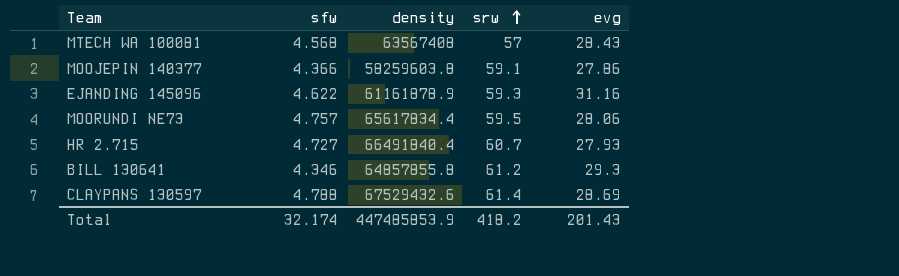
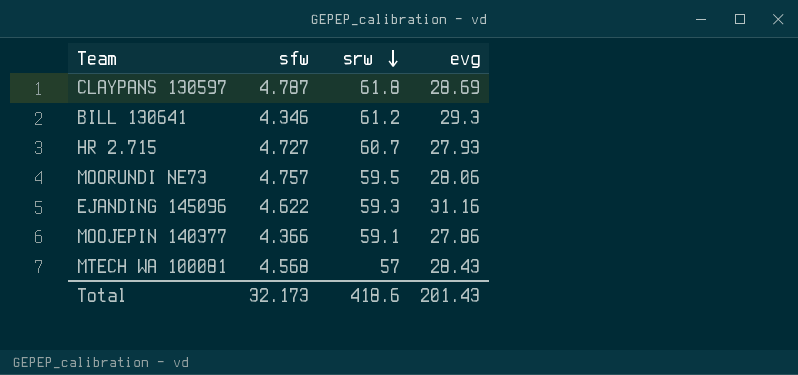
row order: srw ascending -> srw descending
column density | position: 3 -> none
CLAYPANS 130597 | sfw: 4.788 -> 4.787
CLAYPANS 130597 | srw: 61.4 -> 61.8
Total | sfw: 32.174 -> 32.173
Total | srw: 418.2 -> 418.6

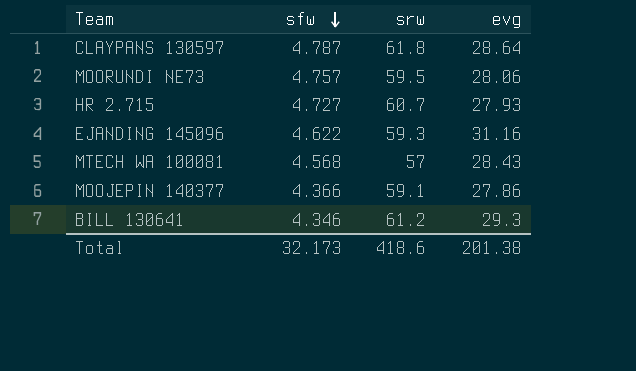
row order: srw descending -> sfw descending
CLAYPANS 130597 | evg: 28.69 -> 28.64
Total | evg: 201.43 -> 201.38

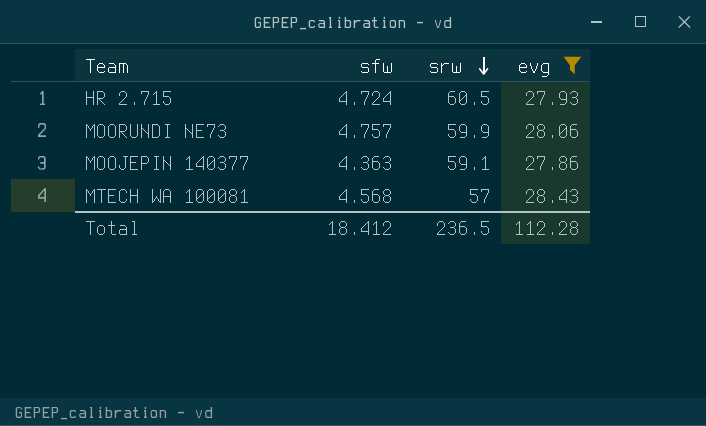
filter: none -> evg <= 28.43
row order: sfw descending -> srw descending
HR 2.715 | sfw: 4.727 -> 4.724
HR 2.715 | srw: 60.7 -> 60.5
MOORUNDI NE73 | srw: 59.5 -> 59.9
MOOJEPIN 140377 | sfw: 4.366 -> 4.363
Total | sfw: 32.173 -> 18.412
Total | srw: 418.6 -> 236.5
Total | evg: 201.38 -> 112.28

